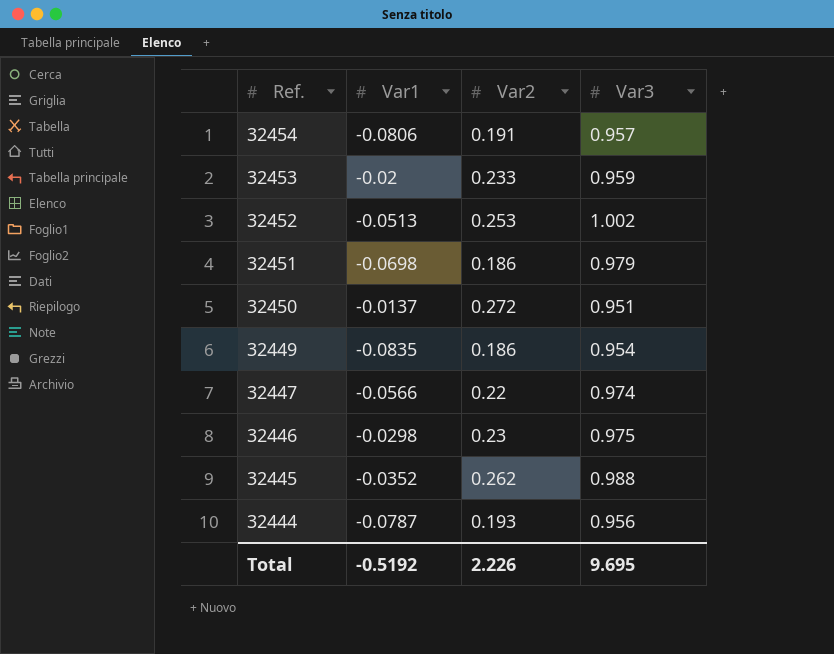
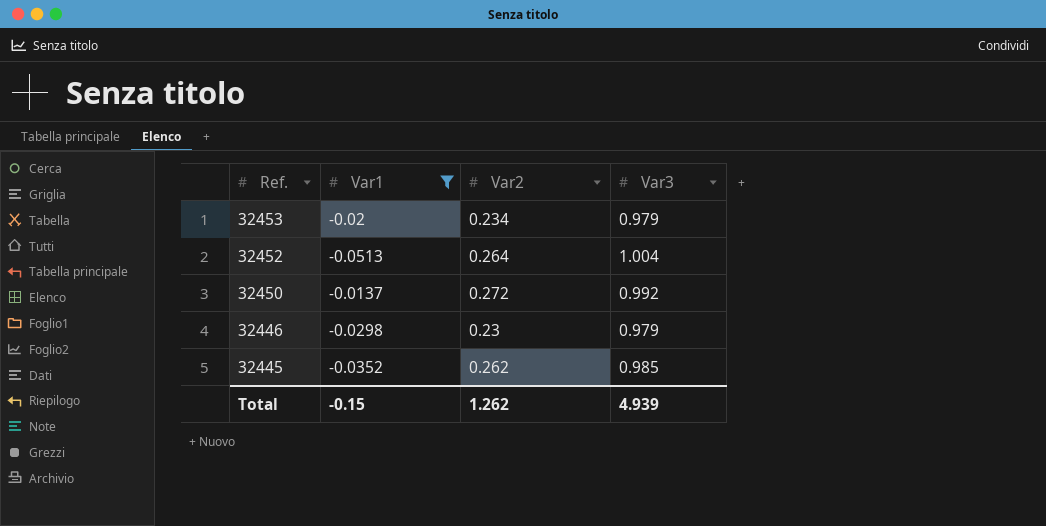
filter: none -> Var1 >= -0.0513
32453 | Var2: 0.233 -> 0.234
32453 | Var3: 0.959 -> 0.979
32452 | Var2: 0.253 -> 0.264
32452 | Var3: 1.002 -> 1.004
32450 | Var3: 0.951 -> 0.992
32446 | Var3: 0.975 -> 0.979
32445 | Var3: 0.988 -> 0.985
Total | Var1: -0.5192 -> -0.15
Total | Var2: 2.226 -> 1.262
Total | Var3: 9.695 -> 4.939

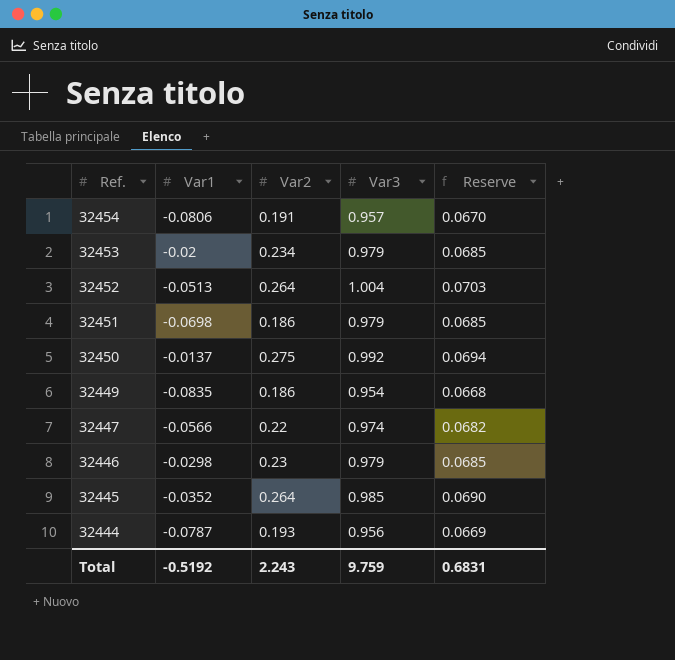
filter: Var1 >= -0.0513 -> none
column Reserve | formula: none -> [Var3] * 0.07
32450 | Var2: 0.272 -> 0.275
32445 | Var2: 0.262 -> 0.264
Total | Var1: -0.15 -> -0.5192
Total | Var2: 1.262 -> 2.243
Total | Var3: 4.939 -> 9.759

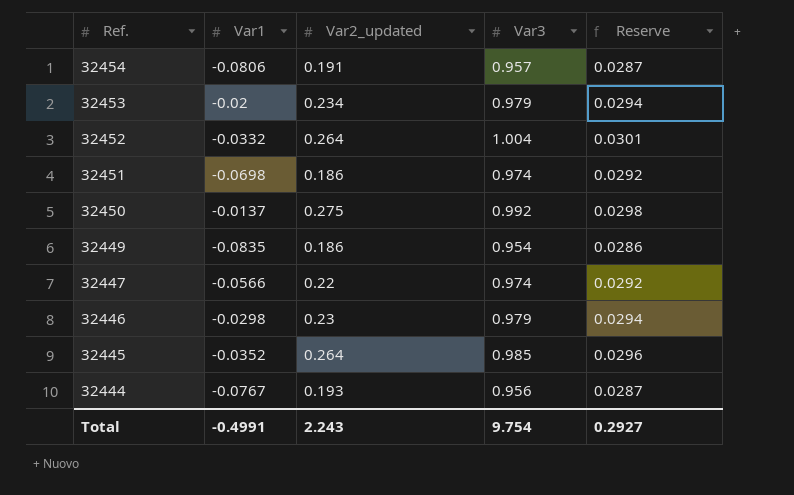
column name: Var2 -> Var2_updated
column Reserve | formula: [Var3] * 0.07 -> [Var3] * 0.03
32452 | Var1: -0.0513 -> -0.0332
32451 | Var3: 0.979 -> 0.974
32444 | Var1: -0.0787 -> -0.0767
Total | Var1: -0.5192 -> -0.4991
Total | Var3: 9.759 -> 9.754
Total | Reserve: 0.6831 -> 0.2927

